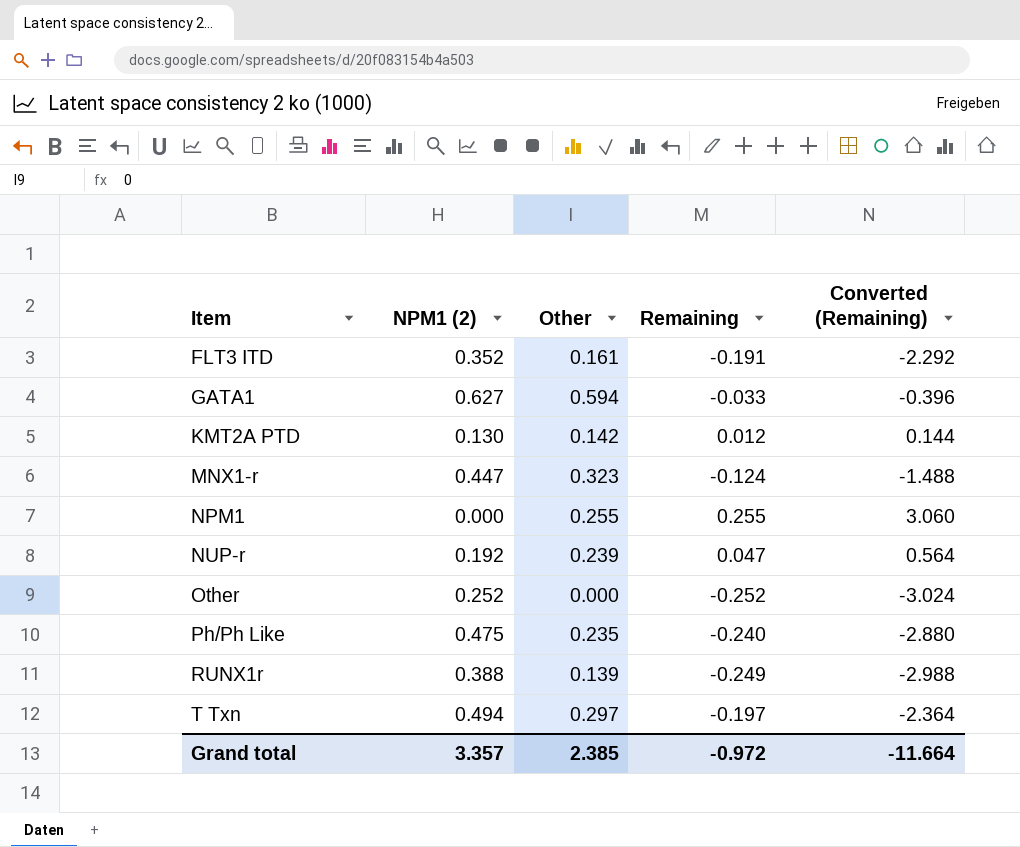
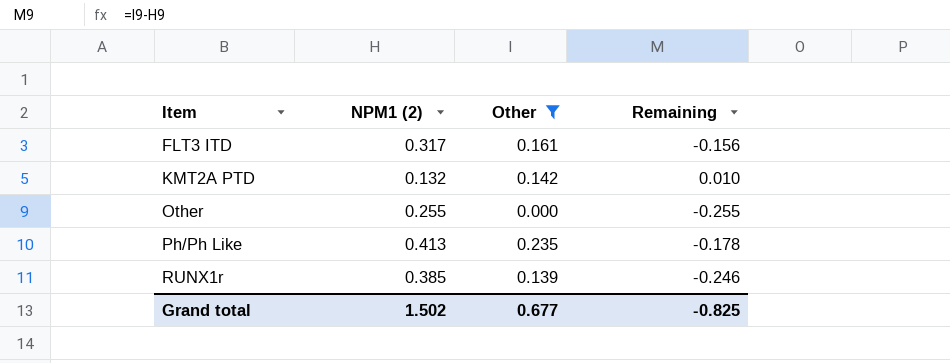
filter: none -> Other <= 0.235
column Converted (Remaining) | formula: [Remaining] * 12 -> none
FLT3 ITD | NPM1 (2): 0.352 -> 0.317
FLT3 ITD | Remaining: -0.191 -> -0.156
KMT2A PTD | NPM1 (2): 0.130 -> 0.132
KMT2A PTD | Remaining: 0.012 -> 0.010
Other | NPM1 (2): 0.252 -> 0.255
Other | Remaining: -0.252 -> -0.255
Ph/Ph Like | NPM1 (2): 0.475 -> 0.413
Ph/Ph Like | Remaining: -0.240 -> -0.178
RUNX1r | NPM1 (2): 0.388 -> 0.385
RUNX1r | Remaining: -0.249 -> -0.246
Grand total | NPM1 (2): 3.357 -> 1.502
Grand total | Other: 2.385 -> 0.677
Grand total | Remaining: -0.972 -> -0.825

